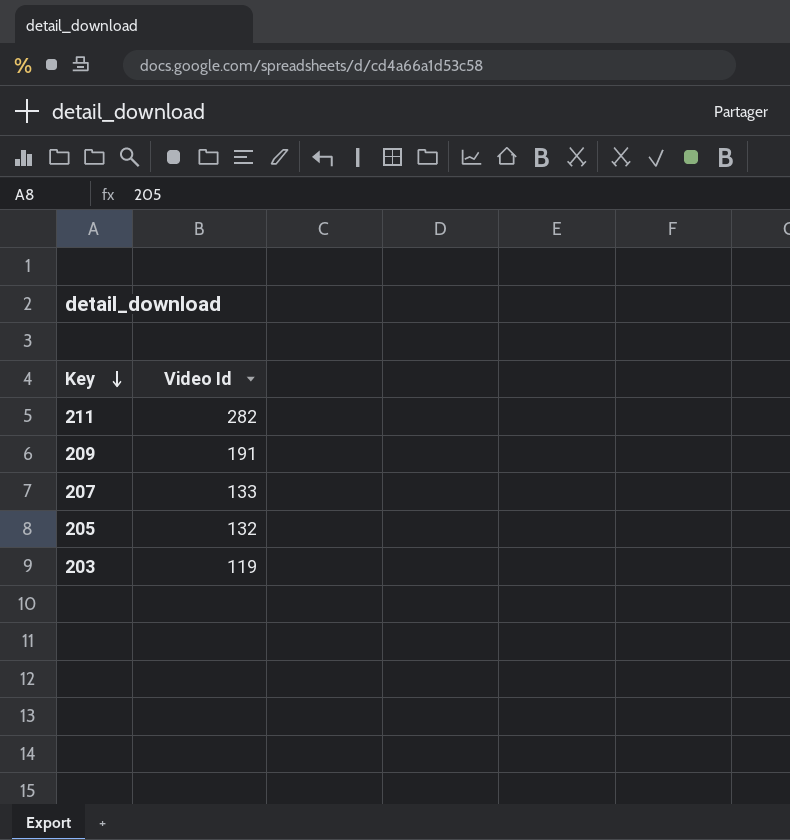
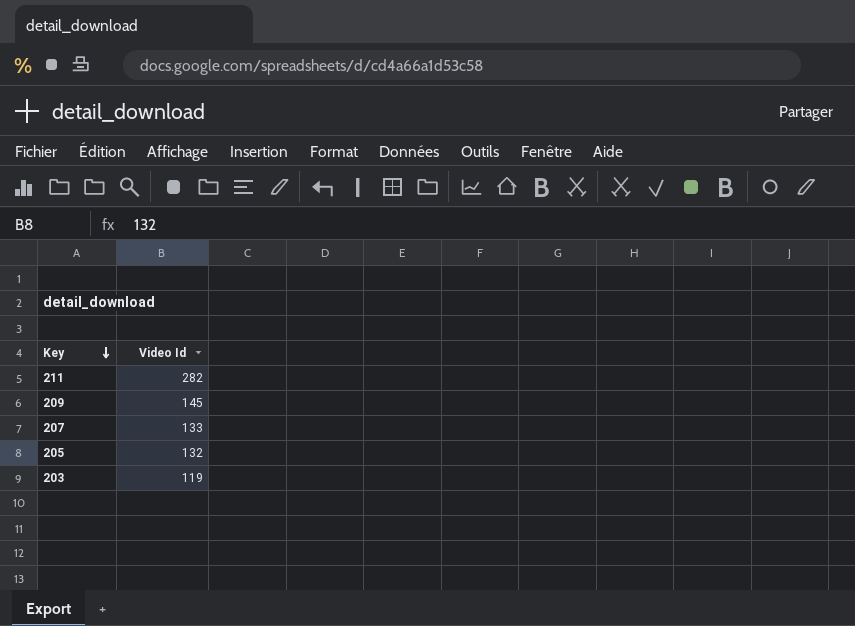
209 | Video Id: 191 -> 145

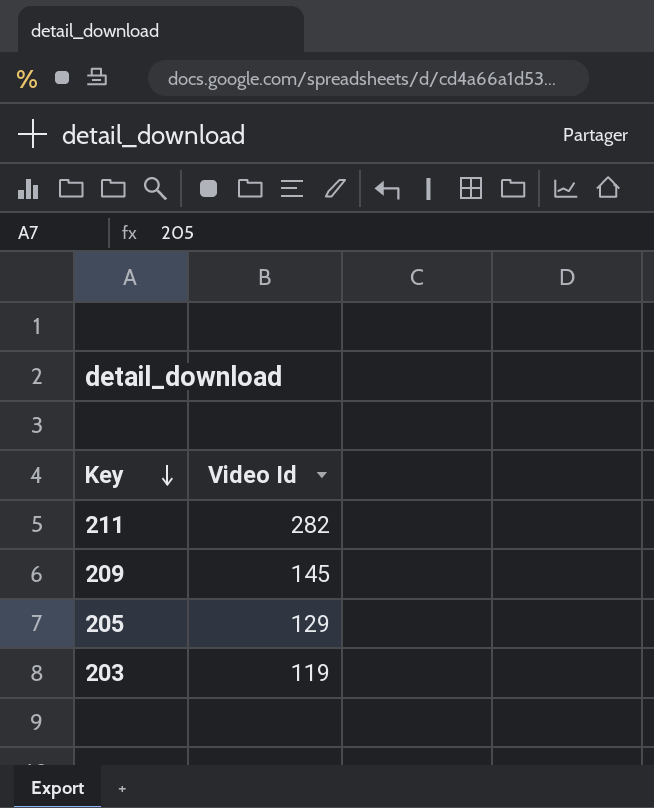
row 207: 133 -> none
205 | Video Id: 132 -> 129

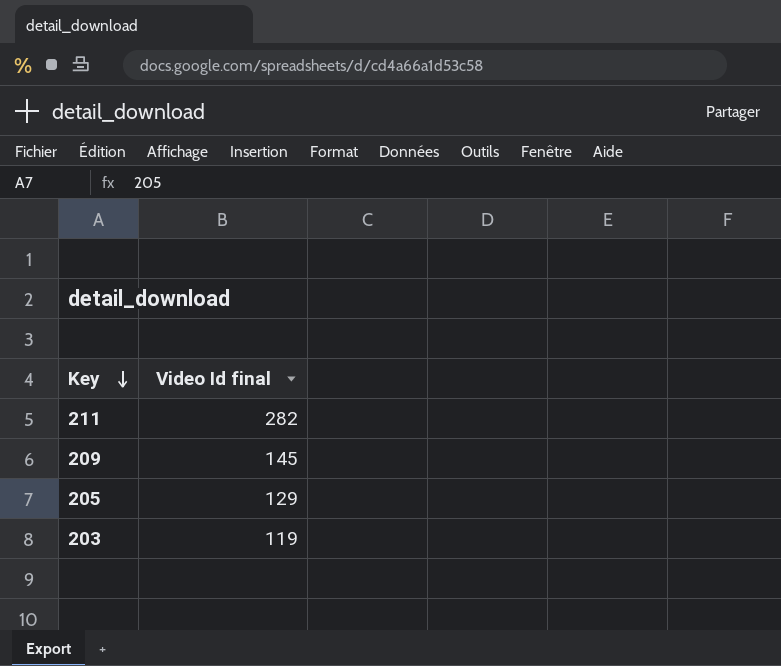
column name: Video Id -> Video Id final

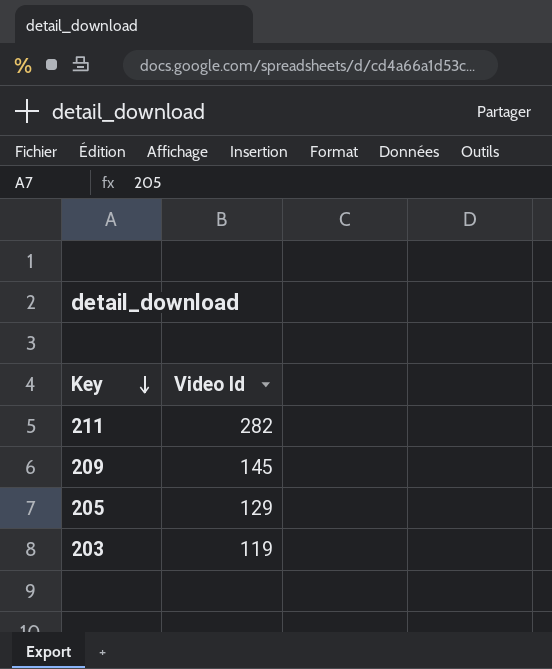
column name: Video Id final -> Video Id

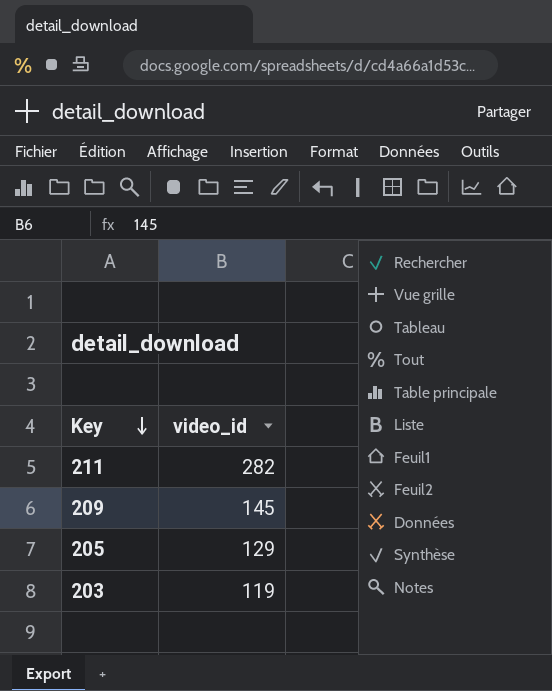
column name: Video Id -> video_id

